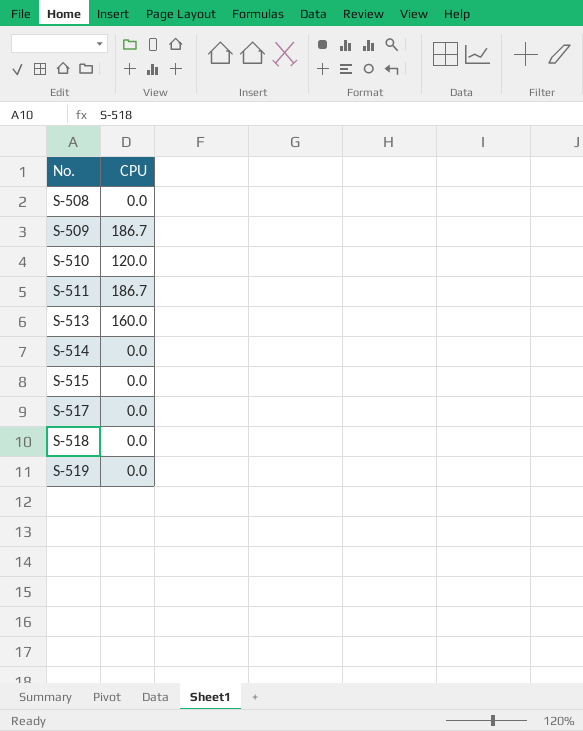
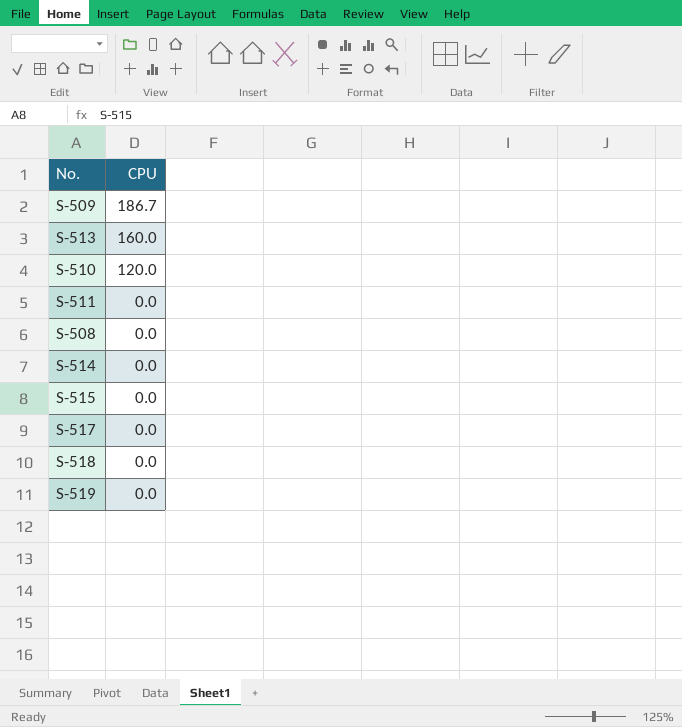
row order: No. ascending -> CPU descending
S-511 | CPU: 186.7 -> 0.0

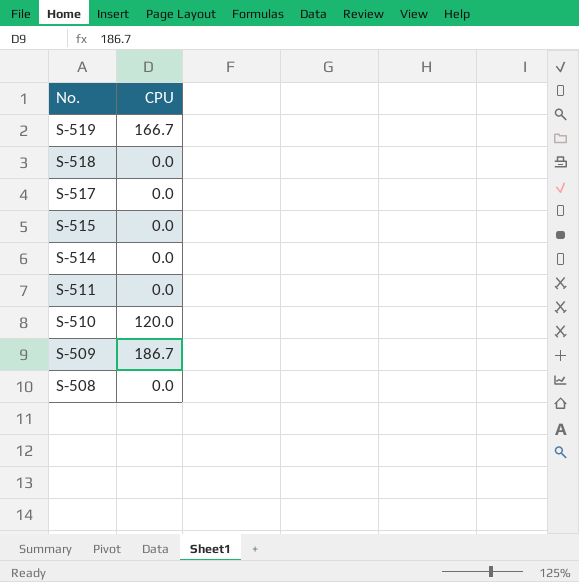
row order: CPU descending -> No. descending
row S-513: 160.0 -> none
S-519 | CPU: 0.0 -> 166.7

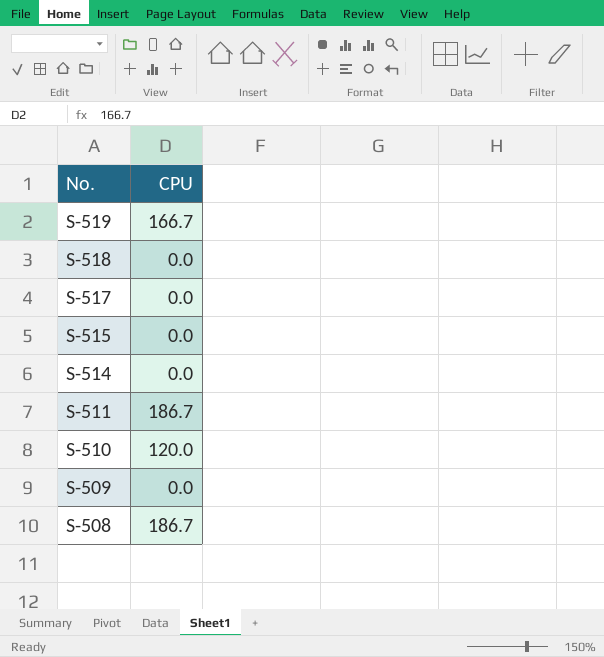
S-511 | CPU: 0.0 -> 186.7
S-509 | CPU: 186.7 -> 0.0
S-508 | CPU: 0.0 -> 186.7

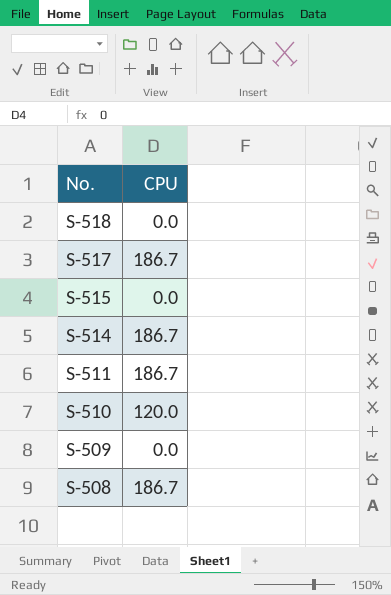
row S-519: 166.7 -> none
S-517 | CPU: 0.0 -> 186.7
S-514 | CPU: 0.0 -> 186.7

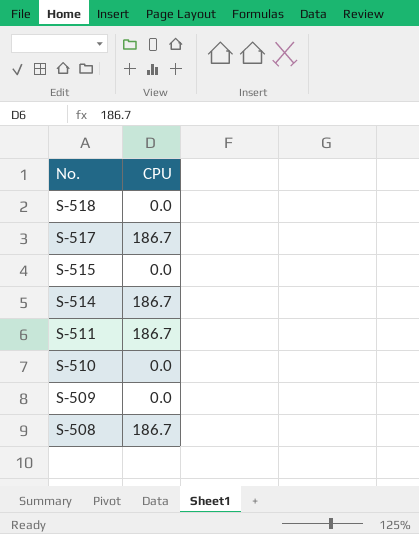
S-510 | CPU: 120.0 -> 0.0

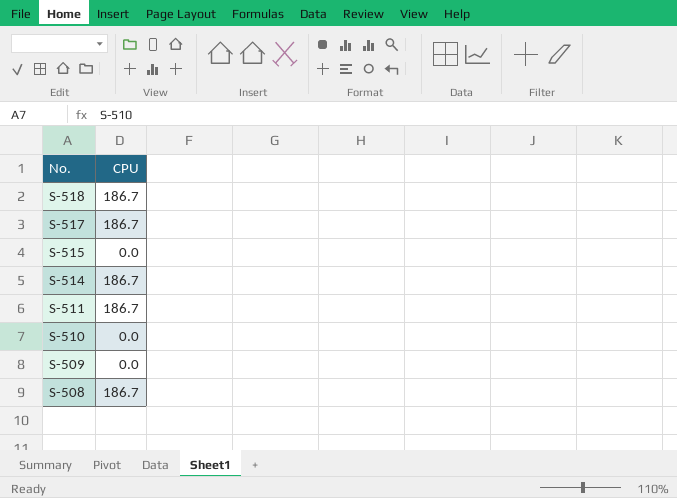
S-518 | CPU: 0.0 -> 186.7

